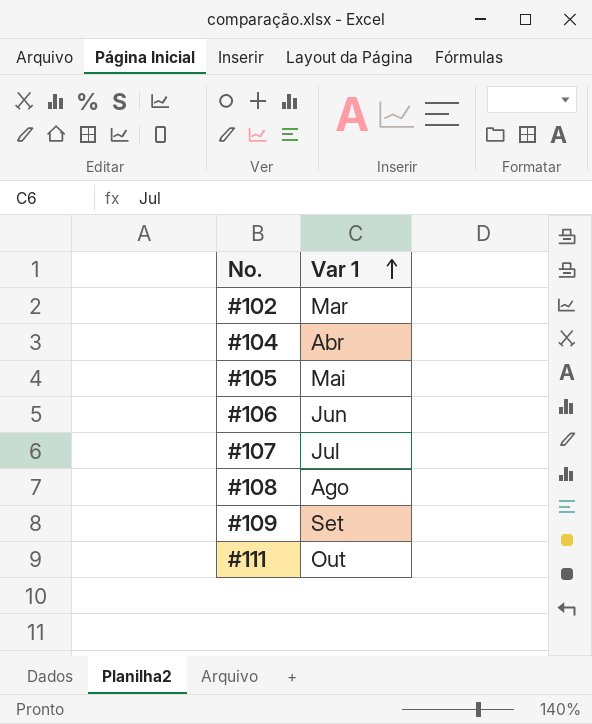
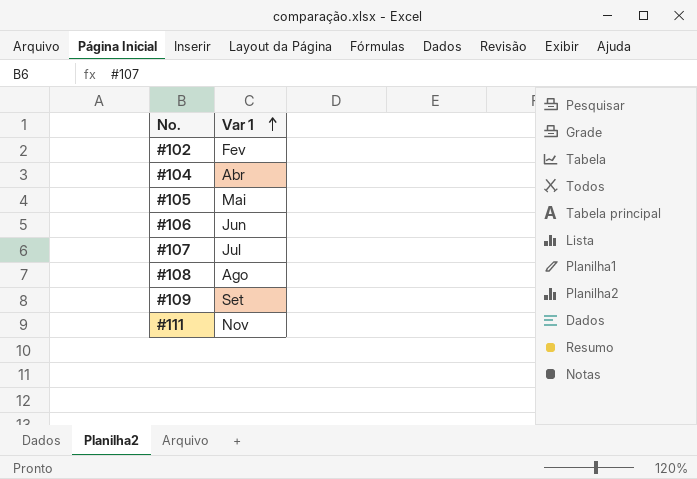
#102 | Var 1: Mar -> Fev
#111 | Var 1: Out -> Nov

